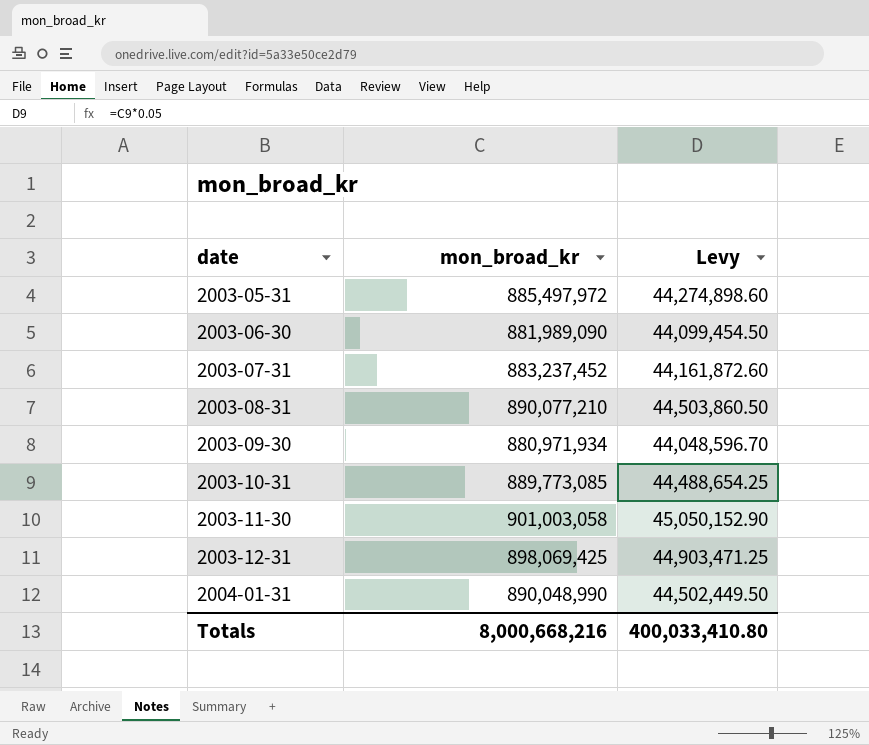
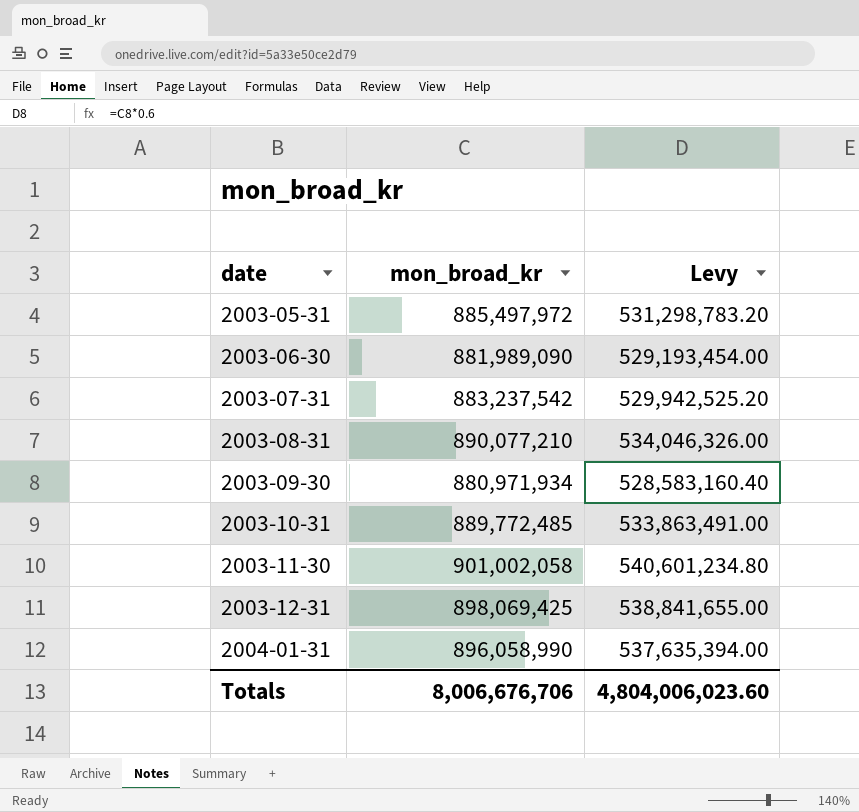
column Levy | formula: [mon_broad_kr] * 0.05 -> [mon_broad_kr] * 0.6
2003-07-31 | mon_broad_kr: 883,237,452 -> 883,237,542
2003-10-31 | mon_broad_kr: 889,773,085 -> 889,772,485
2003-11-30 | mon_broad_kr: 901,003,058 -> 901,002,058
2004-01-31 | mon_broad_kr: 890,048,990 -> 896,058,990
Totals | mon_broad_kr: 8,000,668,216 -> 8,006,676,706
Totals | Levy: 400,033,410.80 -> 4,804,006,023.60

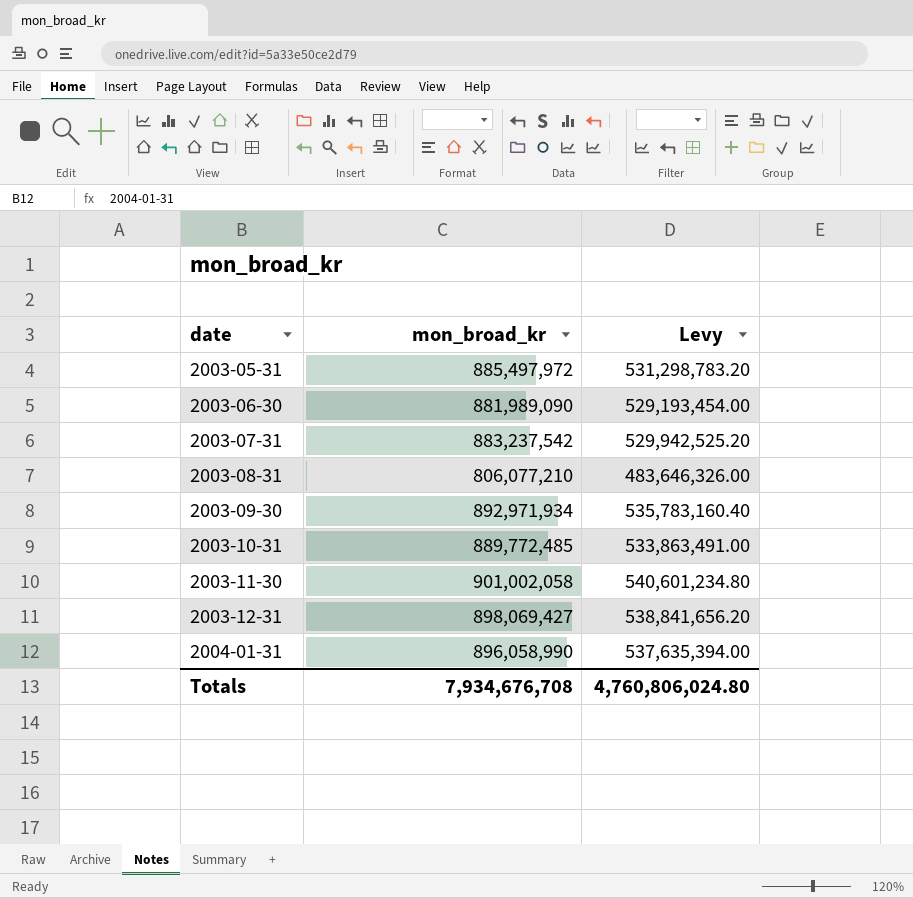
2003-08-31 | mon_broad_kr: 890,077,210 -> 806,077,210
2003-08-31 | Levy: 534,046,326.00 -> 483,646,326.00
2003-09-30 | mon_broad_kr: 880,971,934 -> 892,971,934
2003-09-30 | Levy: 528,583,160.40 -> 535,783,160.40
2003-12-31 | mon_broad_kr: 898,069,425 -> 898,069,427
2003-12-31 | Levy: 538,841,655.00 -> 538,841,656.20
Totals | mon_broad_kr: 8,006,676,706 -> 7,934,676,708
Totals | Levy: 4,804,006,023.60 -> 4,760,806,024.80

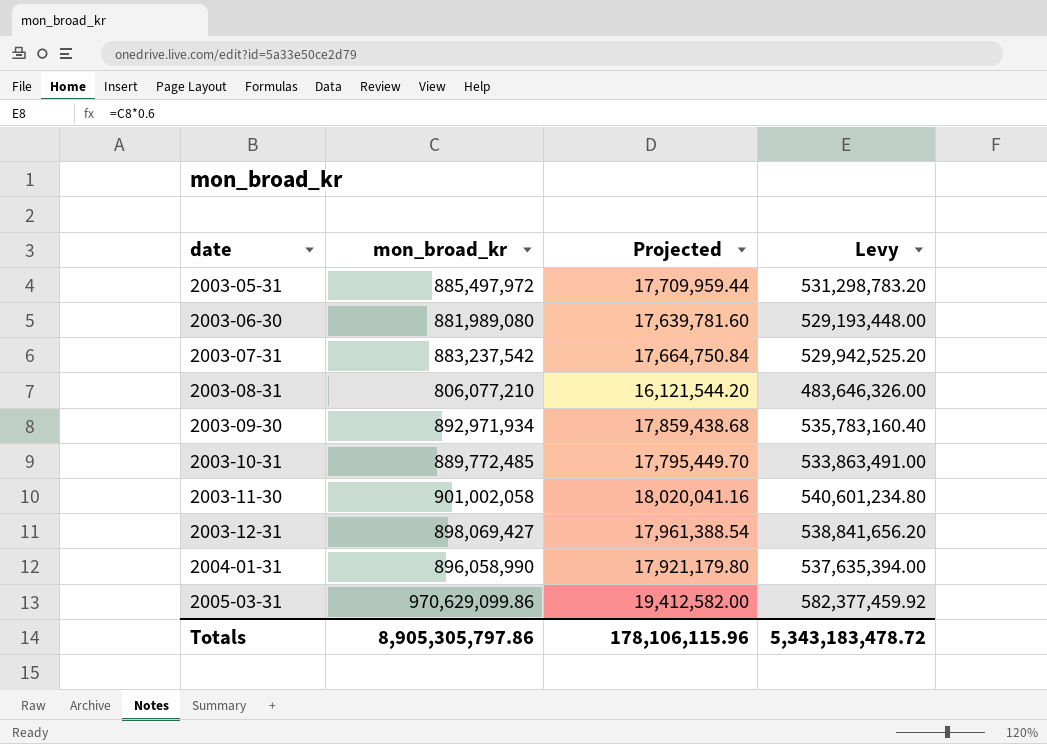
column Projected | formula: none -> [mon_broad_kr] * 0.02
2003-06-30 | mon_broad_kr: 881,989,090 -> 881,989,080
2003-06-30 | Levy: 529,193,454.00 -> 529,193,448.00
row 2005-03-31: none -> 970,629,099.86 | 19,412,582.00 | 582,377,459.92
Totals | mon_broad_kr: 7,934,676,708 -> 8,905,305,797.86
Totals | Levy: 4,760,806,024.80 -> 5,343,183,478.72

